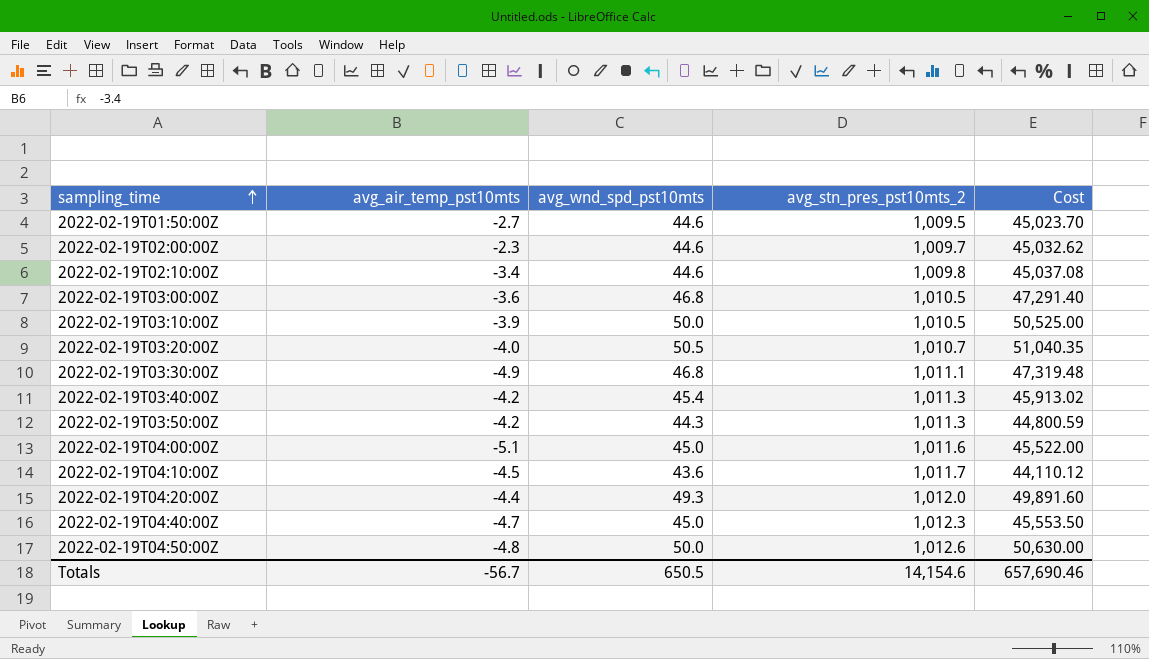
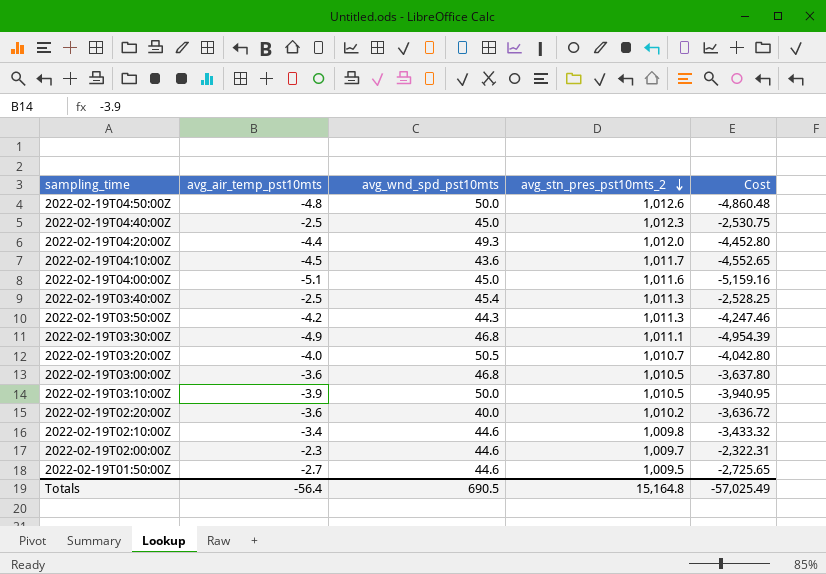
row order: sampling_time ascending -> avg_stn_pres_pst10mts_2 descending
column Cost | formula: [avg_wnd_spd_pst10mts] * [avg_stn_pres_pst10mts_2] -> [avg_air_temp_pst10mts] * [avg_stn_pres_pst10mts_2]
2022-02-19T04:40:00Z | avg_air_temp_pst10mts: -4.7 -> -2.5
2022-02-19T03:40:00Z | avg_air_temp_pst10mts: -4.2 -> -2.5
row 2022-02-19T02:20:00Z: none -> -3.6 | 40.0 | 1,010.2 | -3,636.72
Totals | avg_air_temp_pst10mts: -56.7 -> -56.4
Totals | avg_wnd_spd_pst10mts: 650.5 -> 690.5
Totals | avg_stn_pres_pst10mts_2: 14,154.6 -> 15,164.8
Totals | Cost: 657,690.46 -> -57,025.49

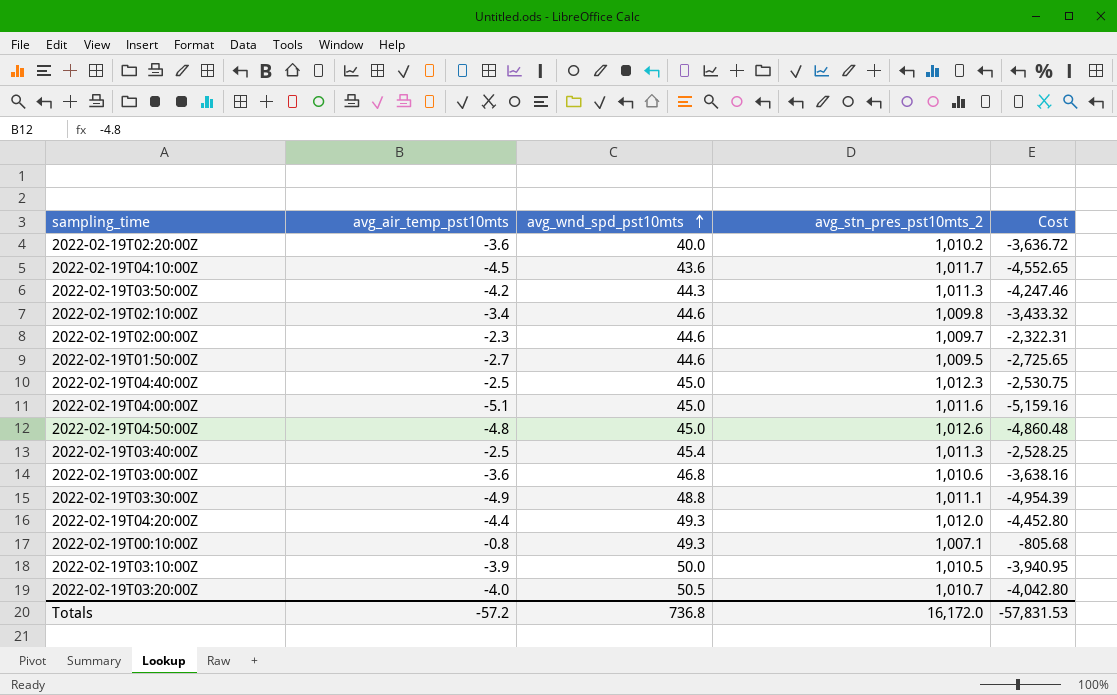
row order: avg_stn_pres_pst10mts_2 descending -> avg_wnd_spd_pst10mts ascending
2022-02-19T04:50:00Z | avg_wnd_spd_pst10mts: 50.0 -> 45.0
2022-02-19T03:00:00Z | avg_stn_pres_pst10mts_2: 1,010.5 -> 1,010.6
2022-02-19T03:00:00Z | Cost: -3,637.80 -> -3,638.16
2022-02-19T03:30:00Z | avg_wnd_spd_pst10mts: 46.8 -> 48.8
row 2022-02-19T00:10:00Z: none -> -0.8 | 49.3 | 1,007.1 | -805.68
Totals | avg_air_temp_pst10mts: -56.4 -> -57.2
Totals | avg_wnd_spd_pst10mts: 690.5 -> 736.8
Totals | avg_stn_pres_pst10mts_2: 15,164.8 -> 16,172.0
Totals | Cost: -57,025.49 -> -57,831.53

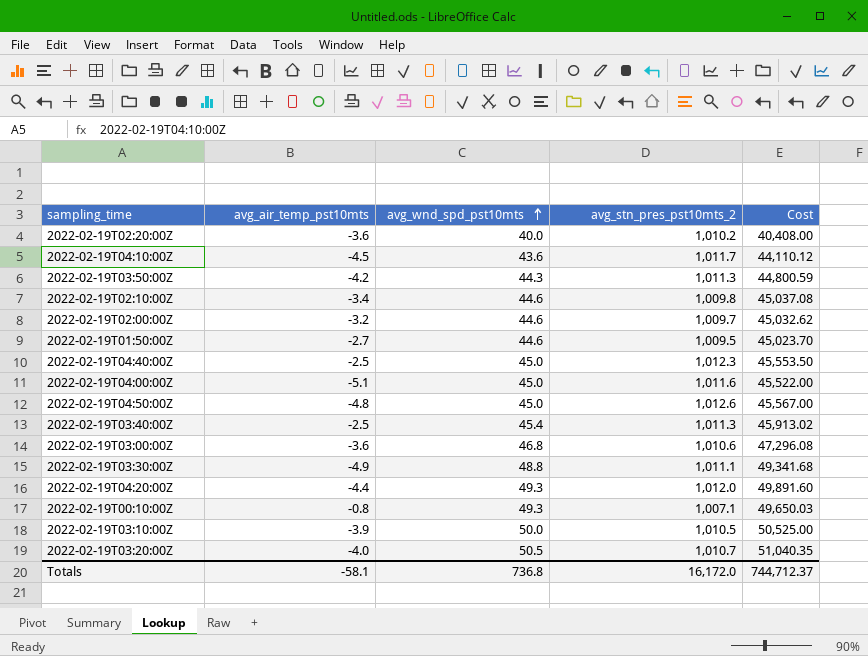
column Cost | formula: [avg_air_temp_pst10mts] * [avg_stn_pres_pst10mts_2] -> [avg_wnd_spd_pst10mts] * [avg_stn_pres_pst10mts_2]
2022-02-19T02:00:00Z | avg_air_temp_pst10mts: -2.3 -> -3.2
Totals | avg_air_temp_pst10mts: -57.2 -> -58.1
Totals | Cost: -57,831.53 -> 744,712.37

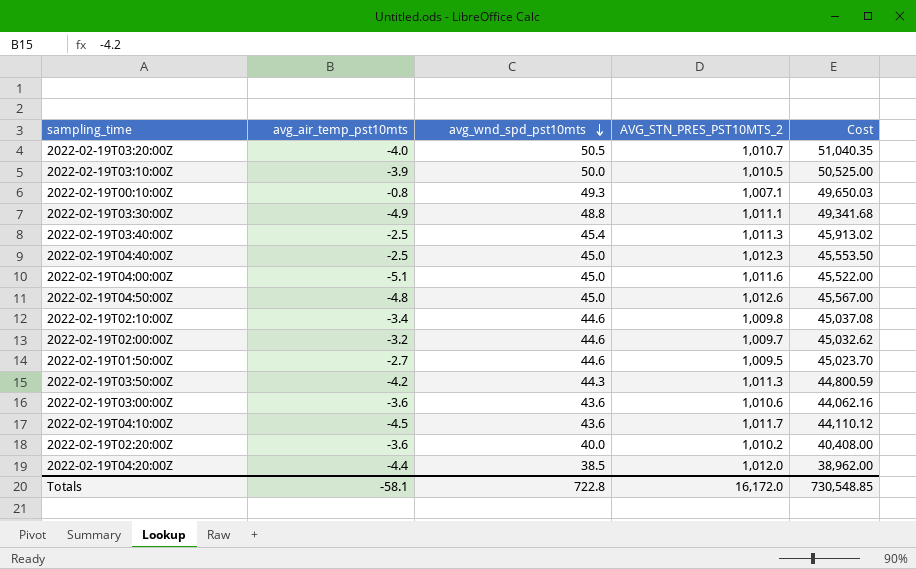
row order: avg_wnd_spd_pst10mts ascending -> avg_wnd_spd_pst10mts descending
column name: avg_stn_pres_pst10mts_2 -> AVG_STN_PRES_PST10MTS_2
2022-02-19T03:00:00Z | avg_wnd_spd_pst10mts: 46.8 -> 43.6
2022-02-19T03:00:00Z | Cost: 47,296.08 -> 44,062.16
2022-02-19T04:20:00Z | avg_wnd_spd_pst10mts: 49.3 -> 38.5
2022-02-19T04:20:00Z | Cost: 49,891.60 -> 38,962.00
Totals | avg_wnd_spd_pst10mts: 736.8 -> 722.8
Totals | Cost: 744,712.37 -> 730,548.85

